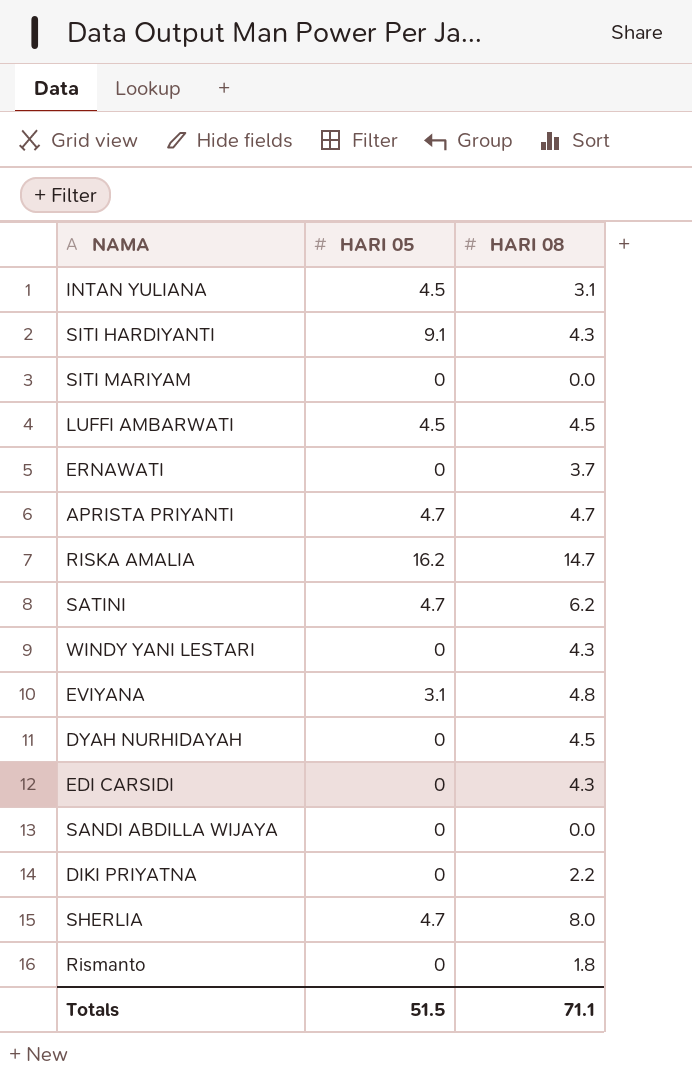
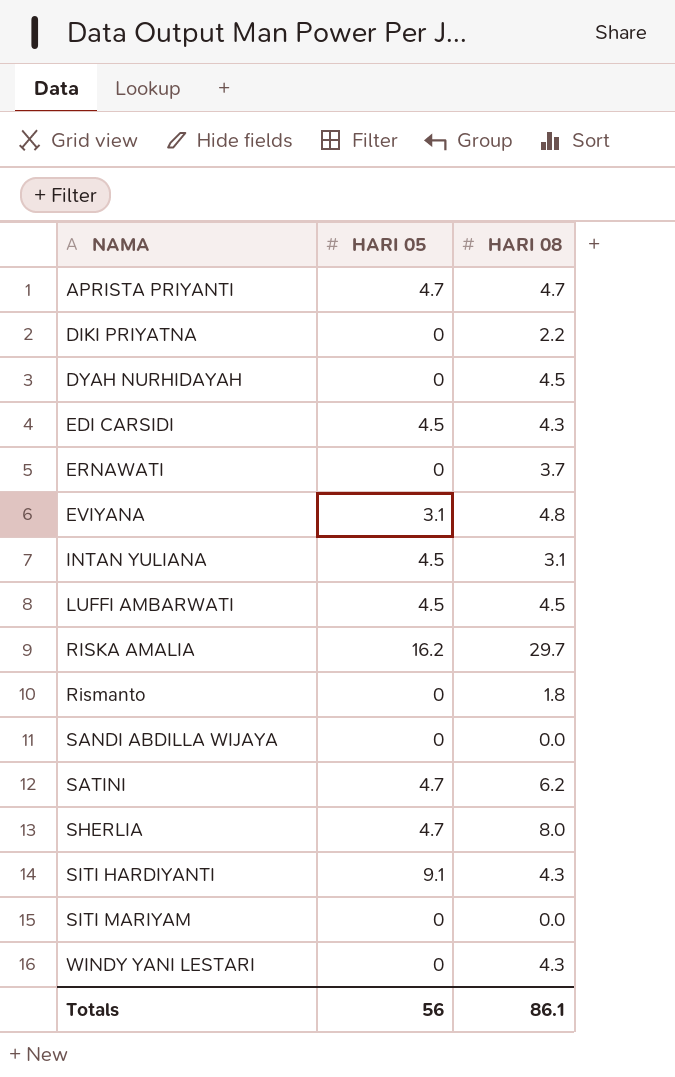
row order: none -> NAMA ascending
EDI CARSIDI | HARI 05: 0 -> 4.5
RISKA AMALIA | HARI 08: 14.7 -> 29.7
Totals | HARI 05: 51.5 -> 56
Totals | HARI 08: 71.1 -> 86.1

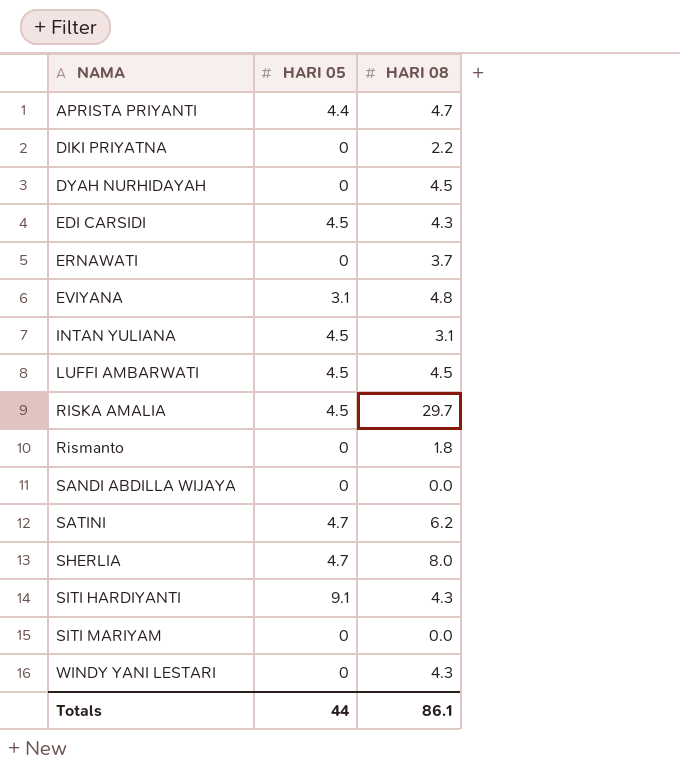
APRISTA PRIYANTI | HARI 05: 4.7 -> 4.4
RISKA AMALIA | HARI 05: 16.2 -> 4.5
Totals | HARI 05: 56 -> 44

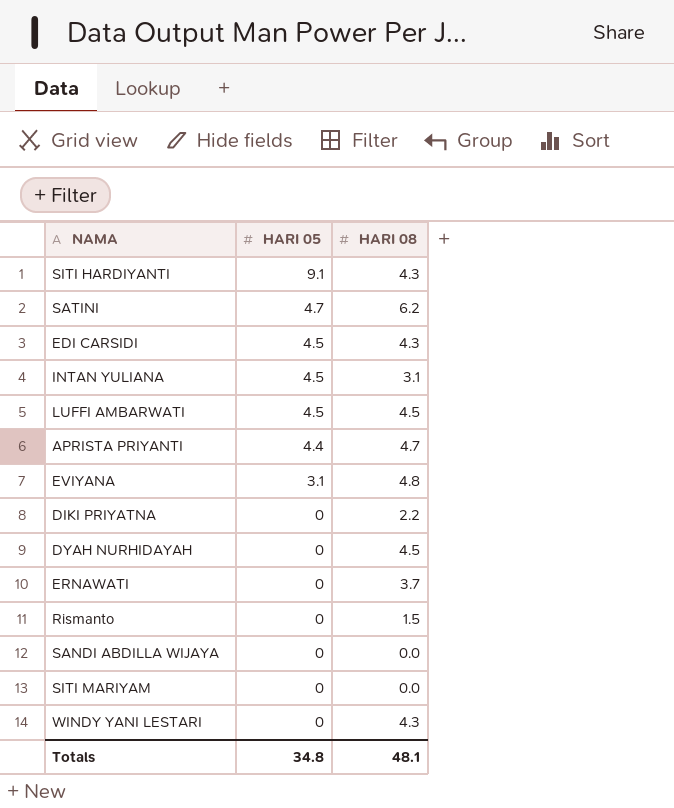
row order: NAMA ascending -> HARI 05 descending
row RISKA AMALIA: 4.5 | 29.7 -> none
row SHERLIA: 4.7 | 8.0 -> none
Rismanto | HARI 08: 1.8 -> 1.5
Totals | HARI 05: 44 -> 34.8
Totals | HARI 08: 86.1 -> 48.1

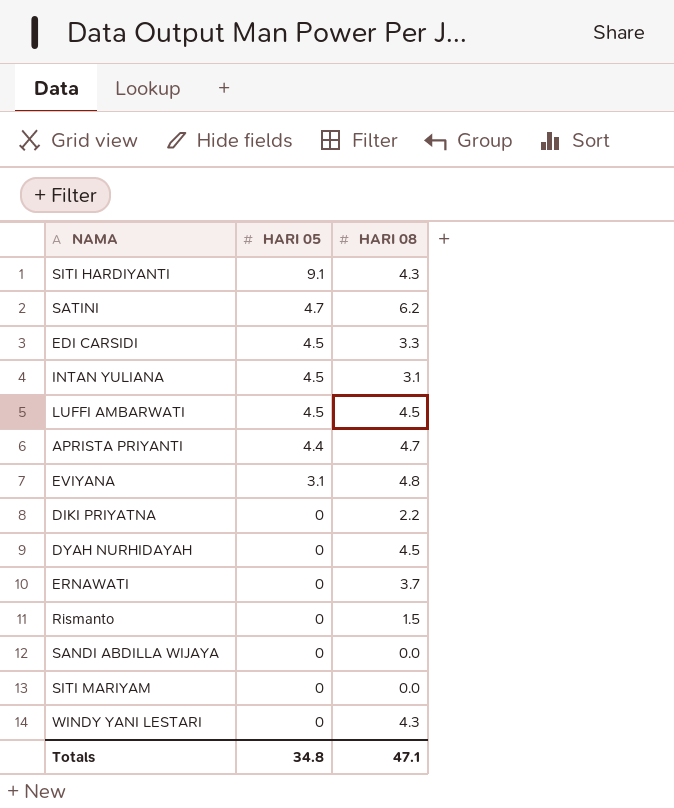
EDI CARSIDI | HARI 08: 4.3 -> 3.3
Totals | HARI 08: 48.1 -> 47.1

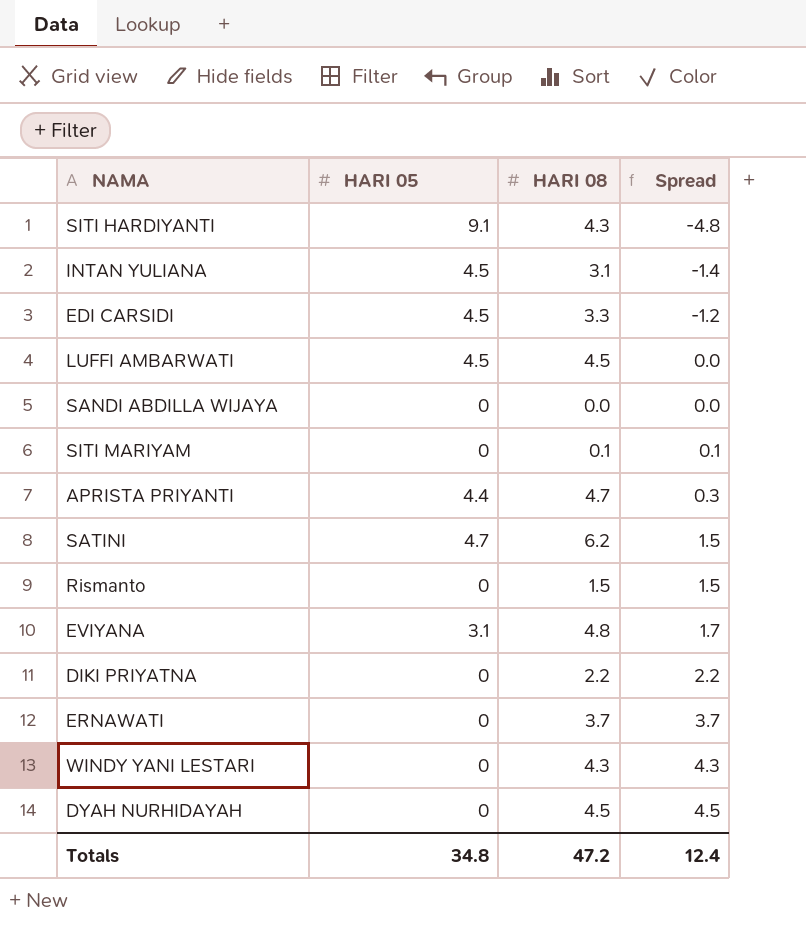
row order: HARI 05 descending -> Spread ascending
column Spread | formula: none -> [HARI 08] - [HARI 05]
SITI MARIYAM | HARI 08: 0.0 -> 0.1
Totals | HARI 08: 47.1 -> 47.2

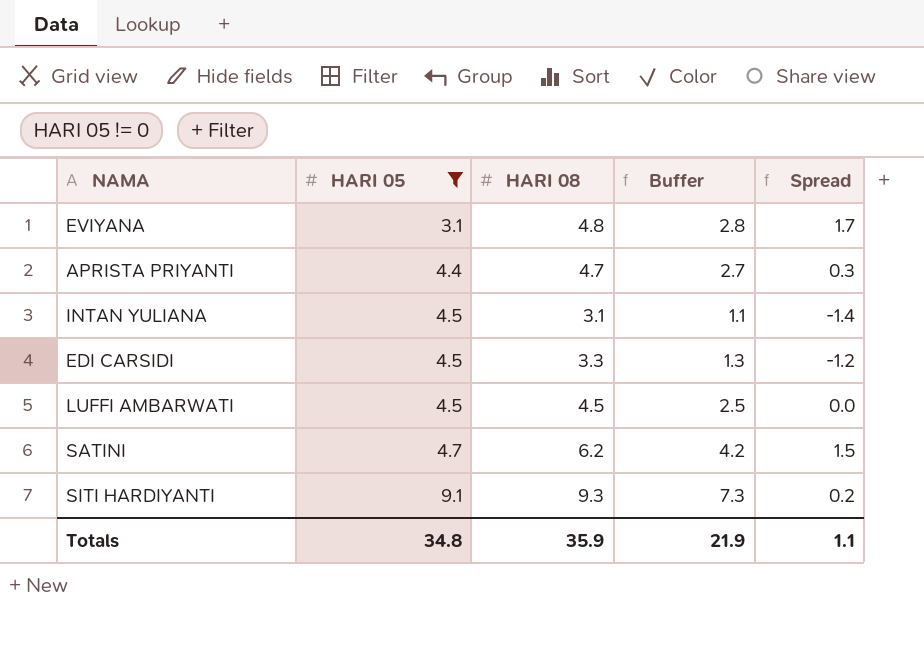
filter: none -> HARI 05 != 0
row order: Spread ascending -> HARI 05 ascending
column Buffer | formula: none -> [HARI 08] - 2
SITI HARDIYANTI | HARI 08: 4.3 -> 9.3
SITI HARDIYANTI | Spread: -4.8 -> 0.2
Totals | HARI 08: 47.2 -> 35.9
Totals | Spread: 12.4 -> 1.1

